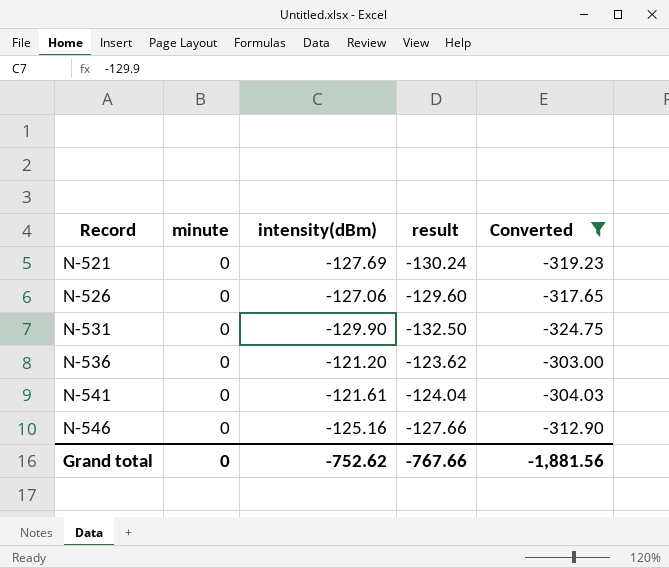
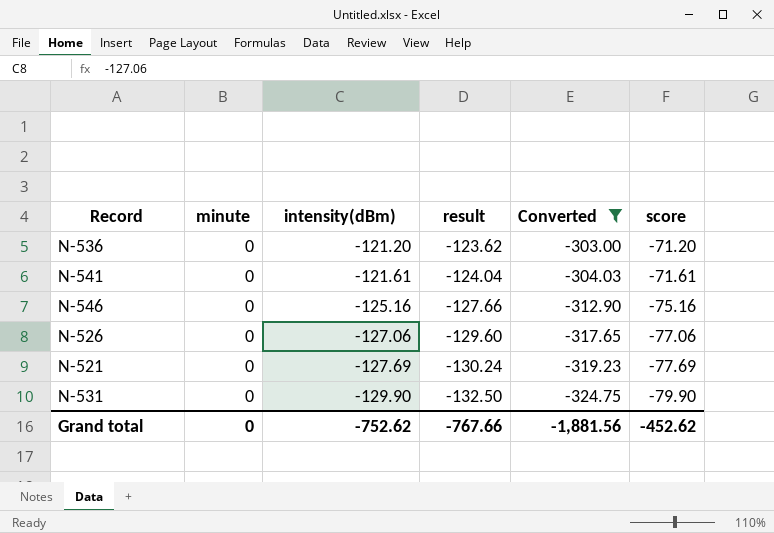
row order: Record ascending -> intensity(dBm) descending
column score | formula: none -> [intensity(dBm)] + 50

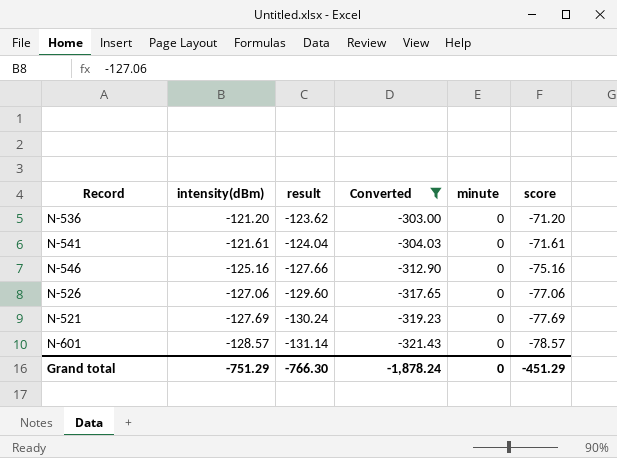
column minute | position: 2 -> 5
row N-531: 0 | -129.90 | -132.50 | -324.75 | -79.90 -> none
row N-601: none -> -128.57 | -131.14 | -321.43 | 0 | -78.57
Grand total | intensity(dBm): -752.62 -> -751.29
Grand total | result: -767.66 -> -766.30
Grand total | Converted: -1,881.56 -> -1,878.24
Grand total | score: -452.62 -> -451.29

